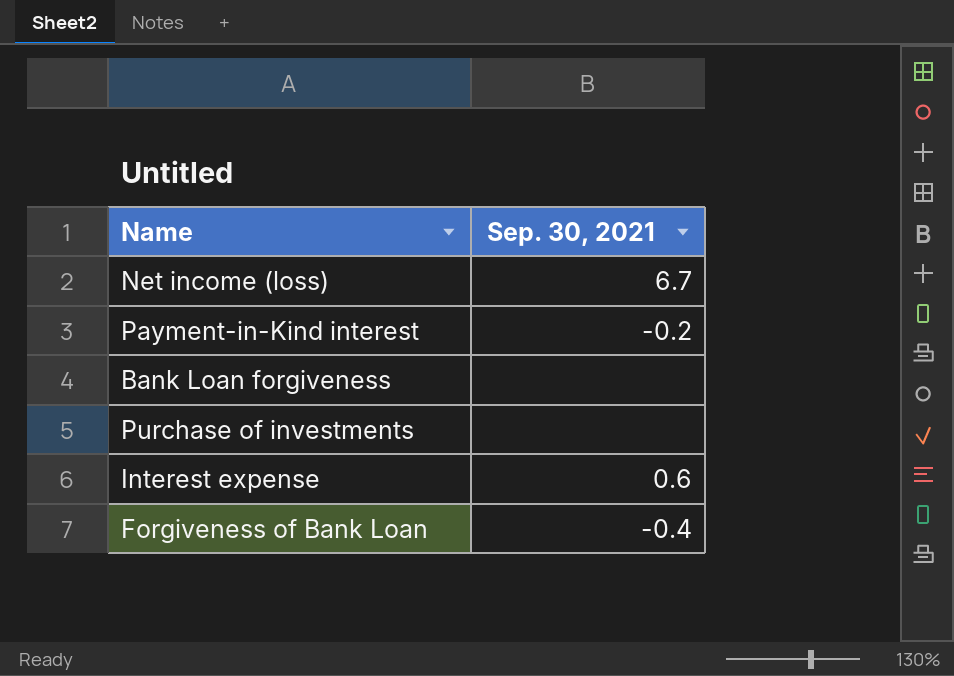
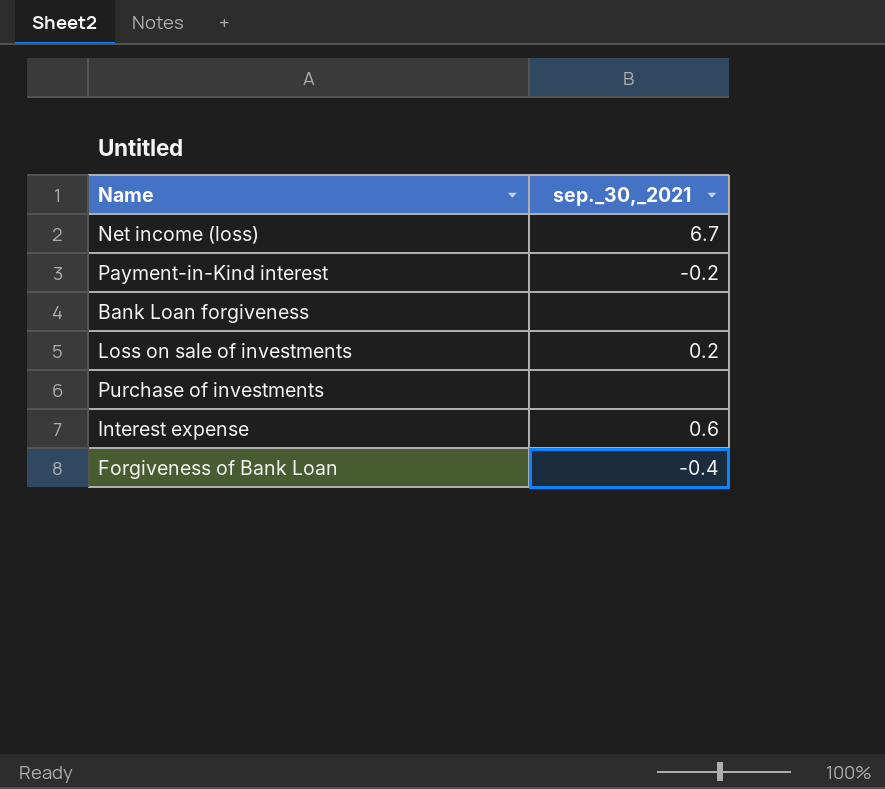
column name: Sep. 30, 2021 -> sep._30,_2021
row Loss on sale of investments: none -> 0.2

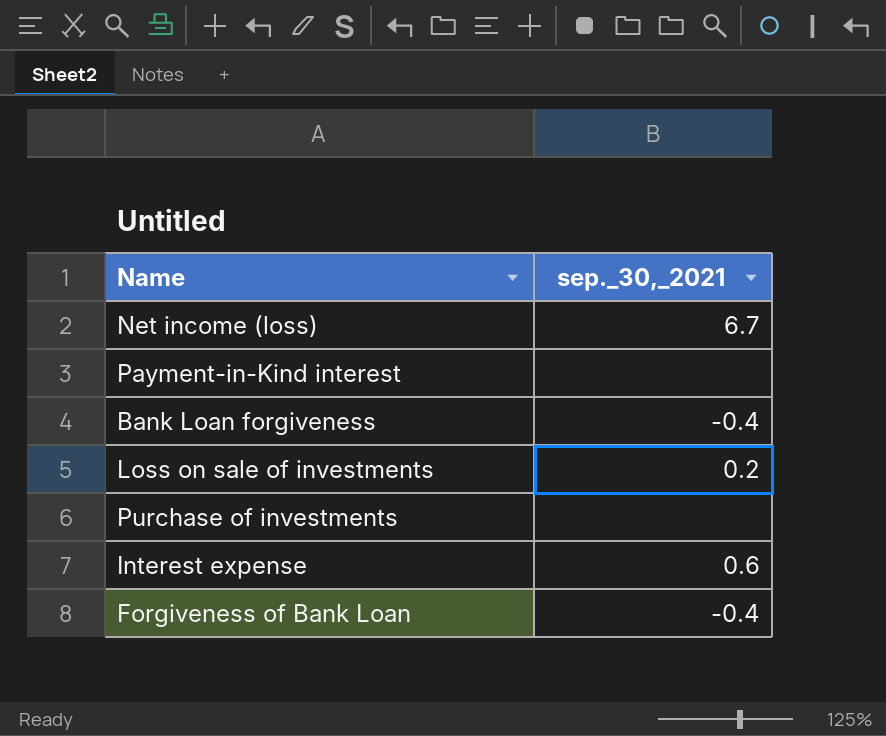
Payment-in-Kind interest | sep._30,_2021: -0.2 -> none
Bank Loan forgiveness | sep._30,_2021: none -> -0.4

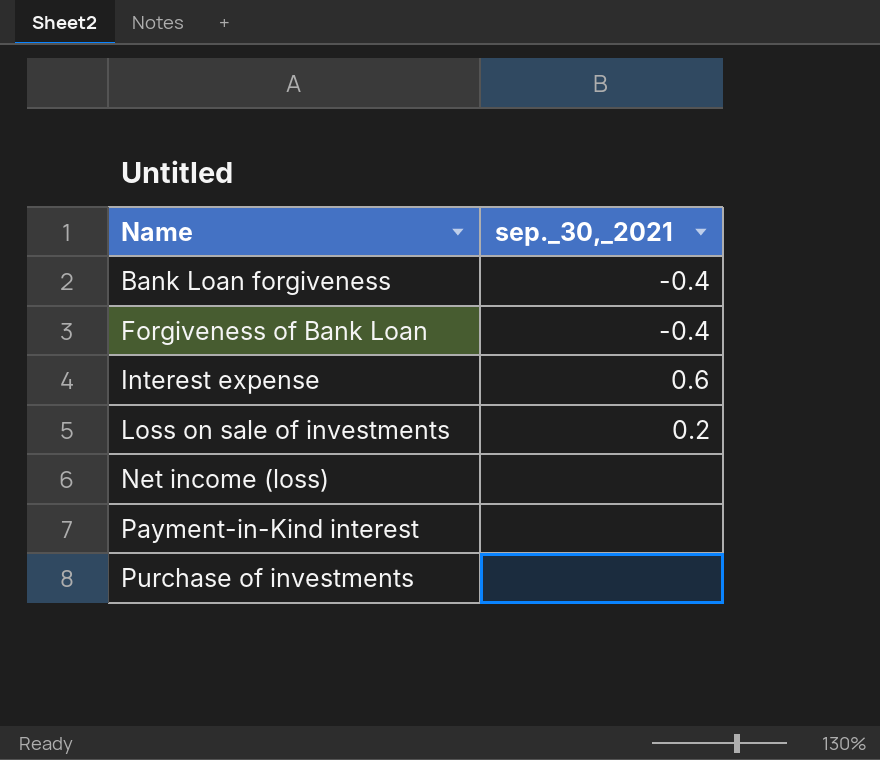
row order: none -> Name ascending
Net income (loss) | sep._30,_2021: 6.7 -> none

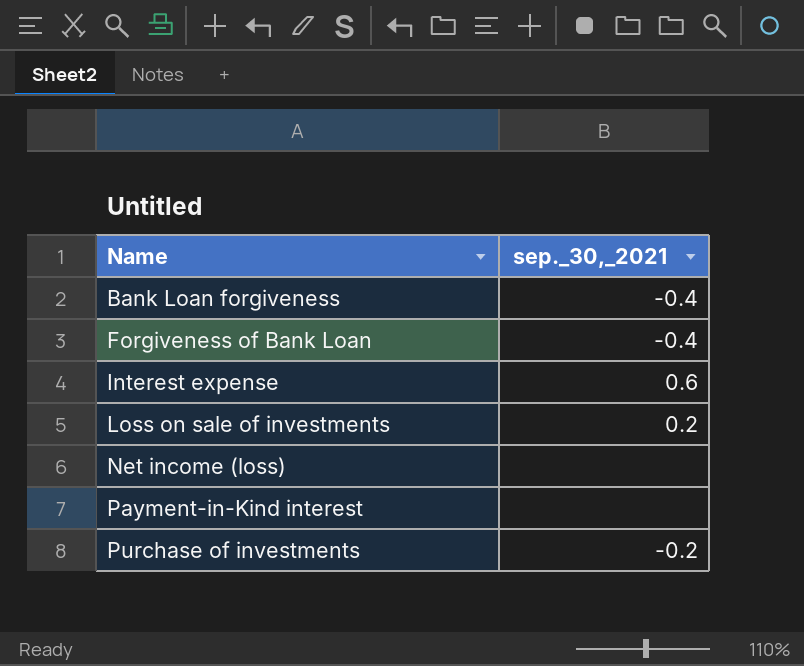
Purchase of investments | sep._30,_2021: none -> -0.2

